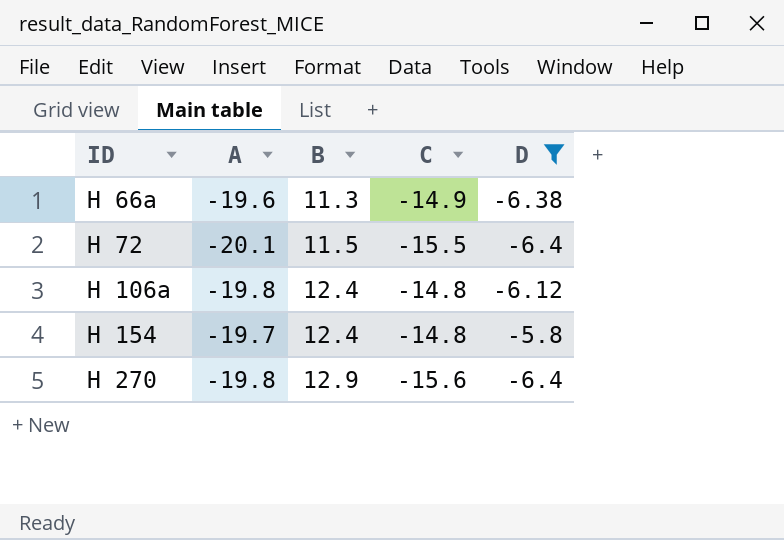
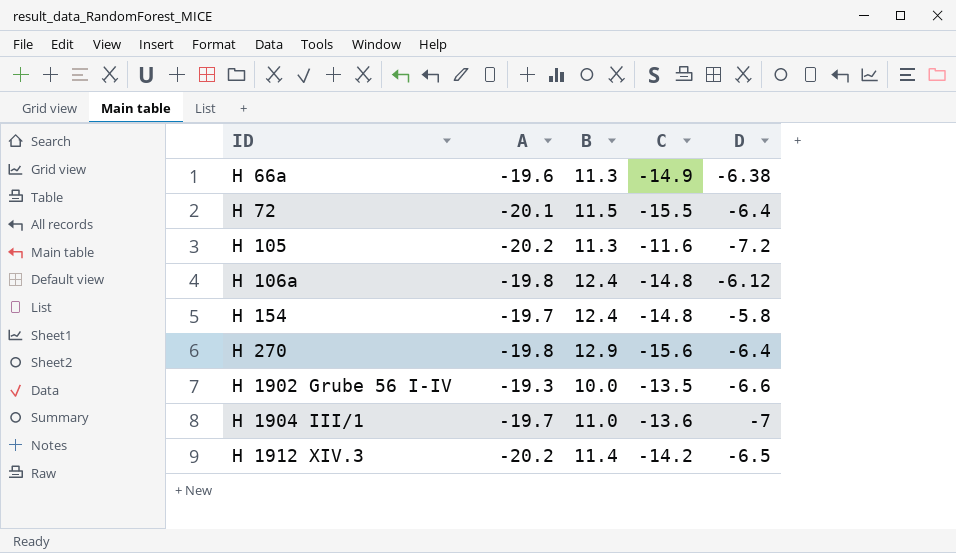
filter: D >= -6.4 -> none

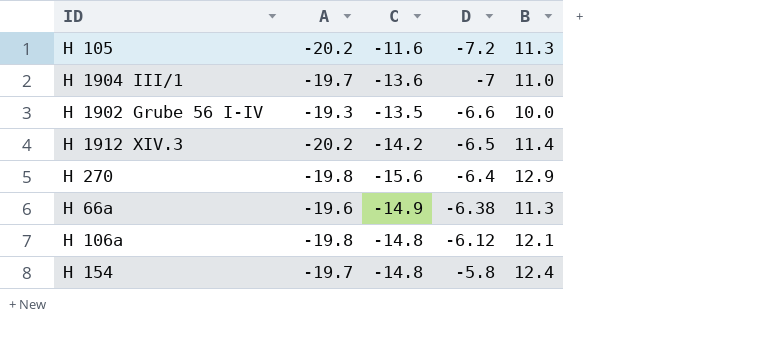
row order: ID ascending -> D ascending
column B | position: 3 -> 5
row H 72: -20.1 | 11.5 | -15.5 | -6.4 -> none
H 106a | B: 12.4 -> 12.1

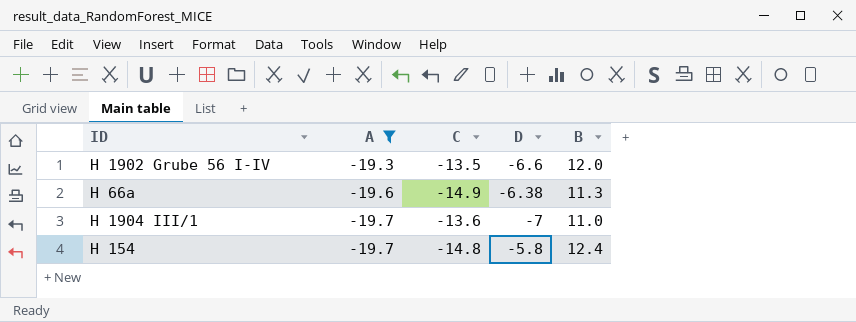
filter: none -> A >= -19.7
row order: D ascending -> A descending
H 1902 Grube 56 I-IV | B: 10.0 -> 12.0

